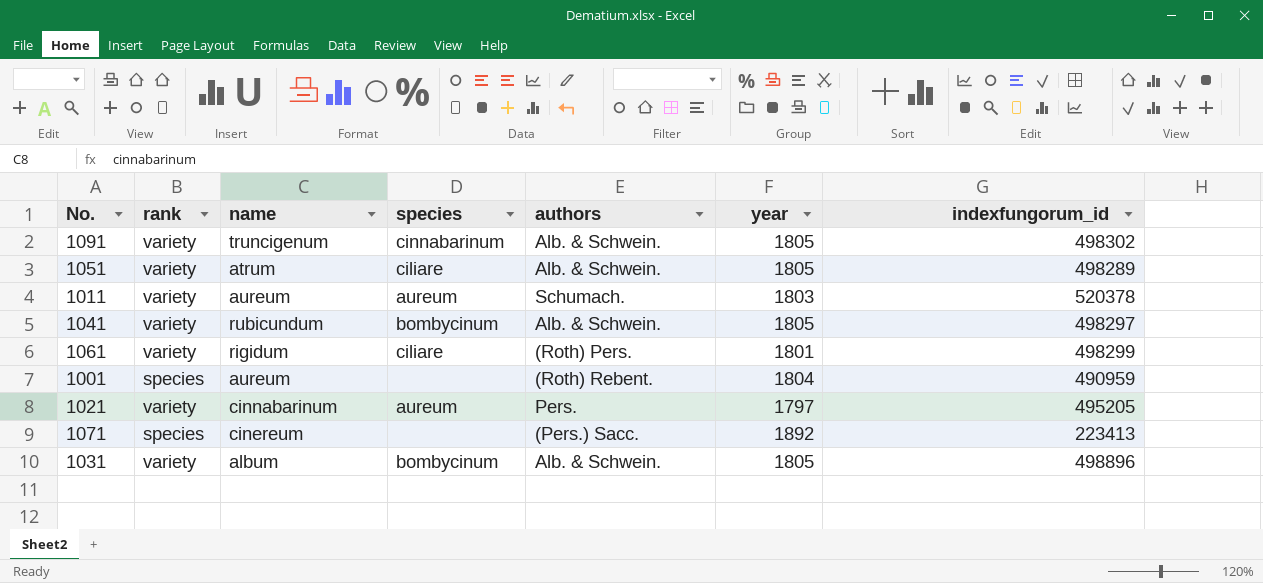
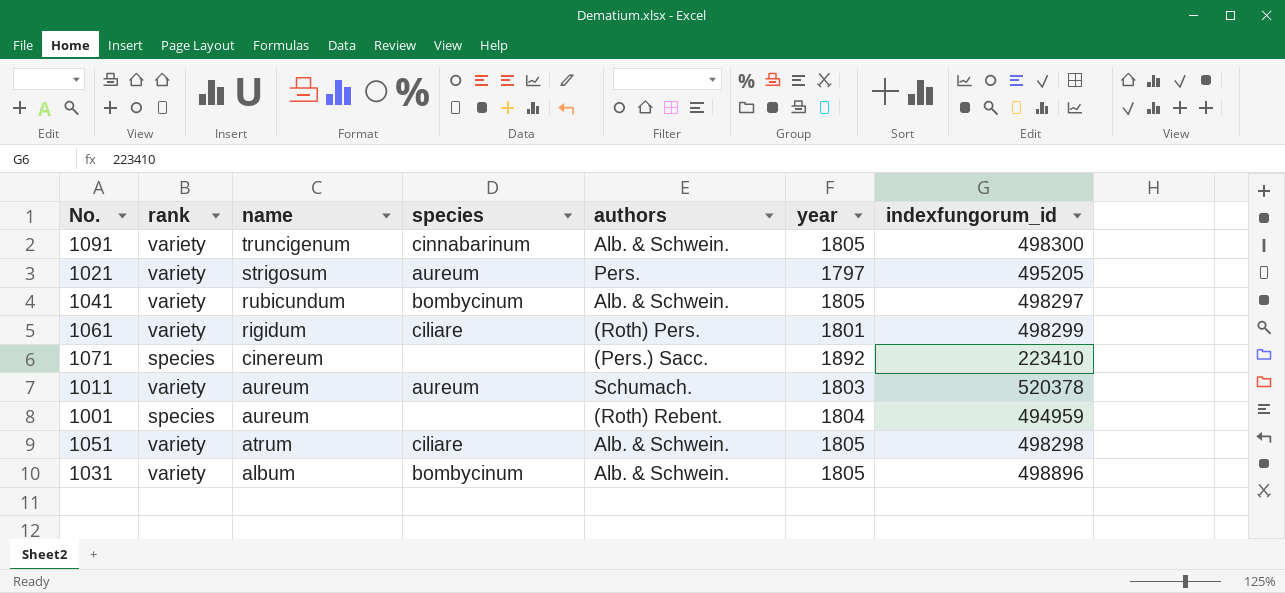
row order: none -> name descending
1091 | indexfungorum_id: 498302 -> 498300
1021 | name: cinnabarinum -> strigosum
1071 | indexfungorum_id: 223413 -> 223410
1001 | indexfungorum_id: 490959 -> 494959
1051 | indexfungorum_id: 498289 -> 498298

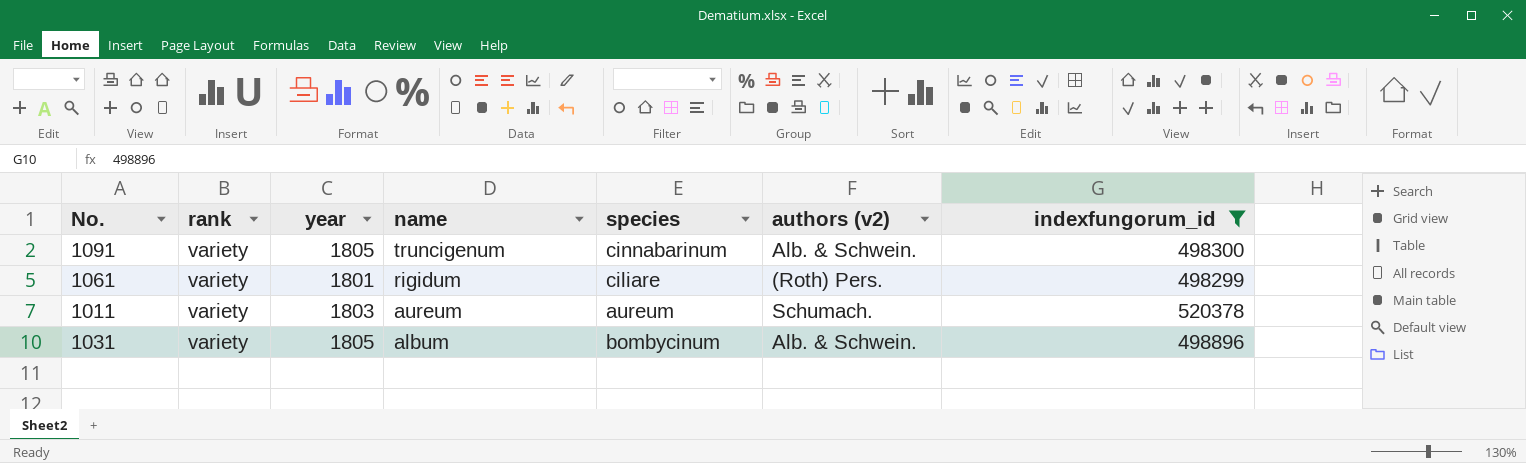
filter: none -> indexfungorum_id >= 498299
column year | position: 6 -> 3
column name: authors -> authors (v2)

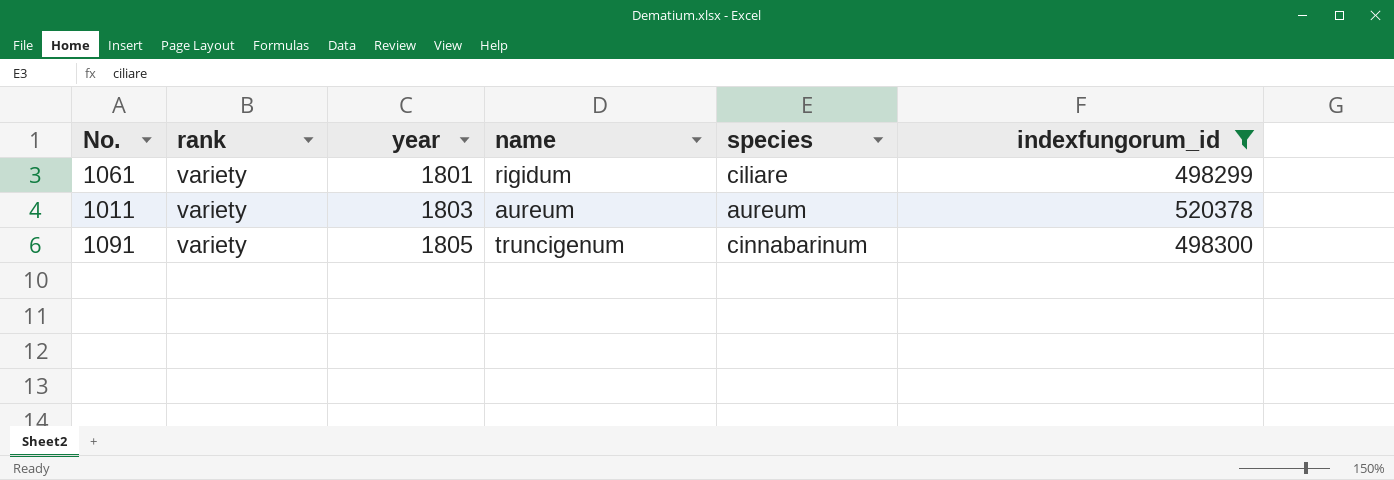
row order: name descending -> year ascending
column authors (v2) | position: 6 -> none
row 1031: variety | 1805 | album | bombycinum | Alb. & Schwein. | 498896 -> none

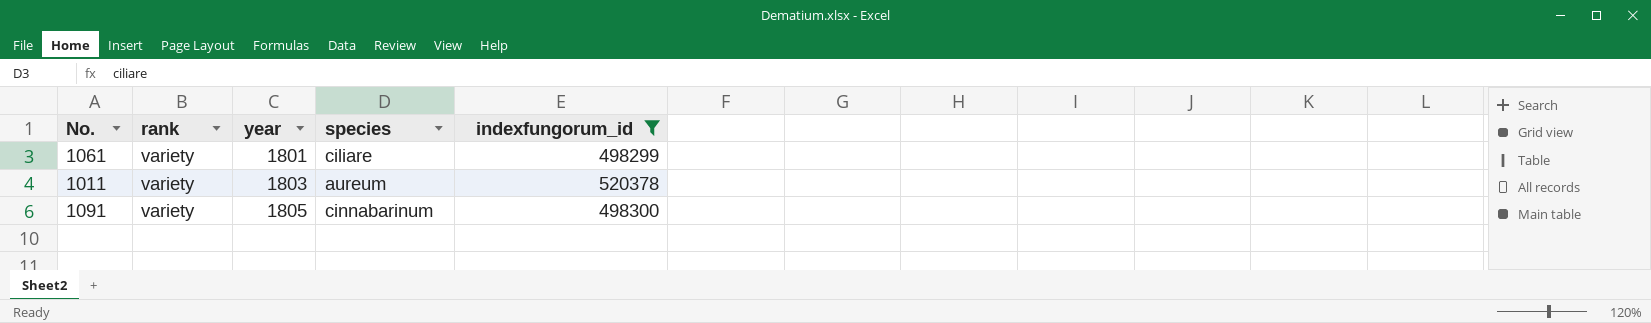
column name | position: 4 -> none

